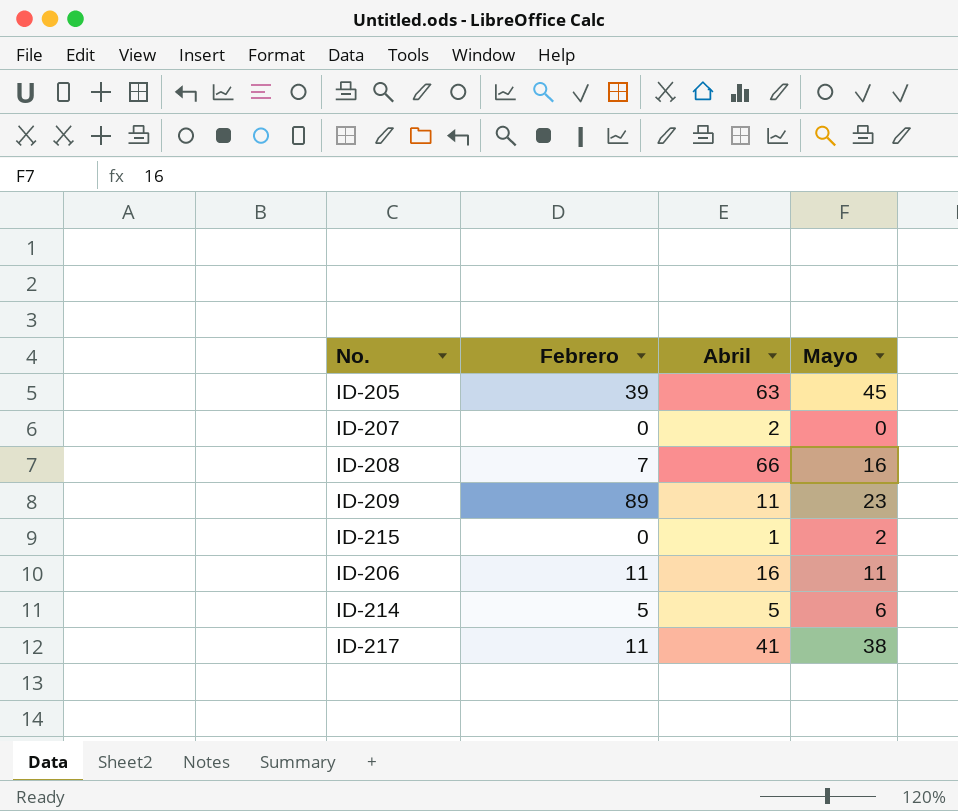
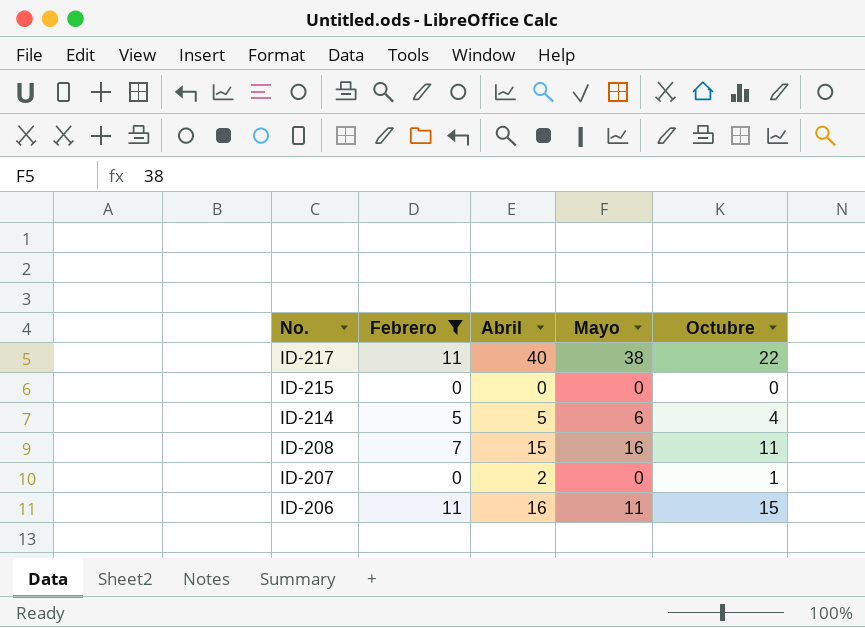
filter: none -> Febrero <= 11
row order: none -> No. descending
column Octubre | position: none -> 5
ID-217 | Abril: 41 -> 40
ID-215 | Abril: 1 -> 0
ID-215 | Mayo: 2 -> 0
ID-208 | Abril: 66 -> 15

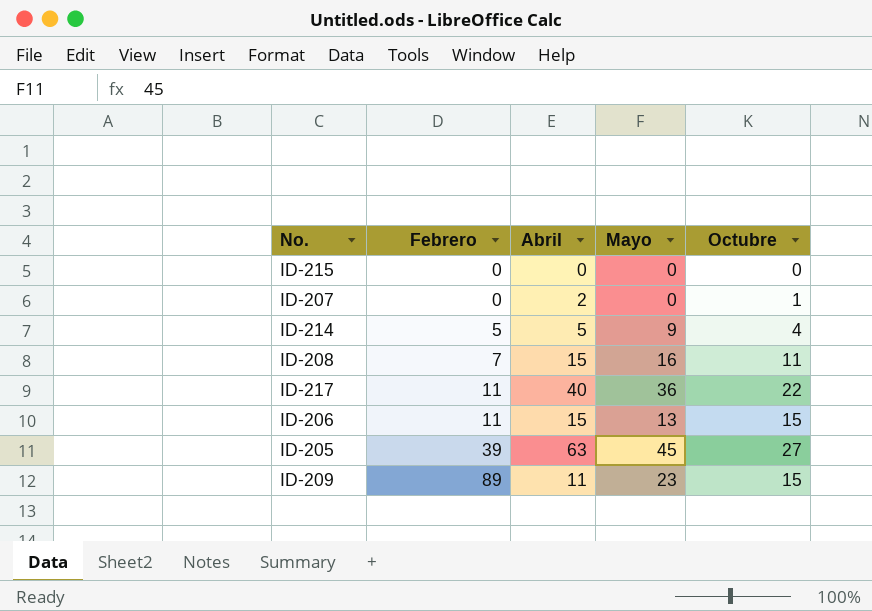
filter: Febrero <= 11 -> none
row order: No. descending -> Febrero ascending
ID-214 | Mayo: 6 -> 9
ID-217 | Mayo: 38 -> 36
ID-206 | Abril: 16 -> 15
ID-206 | Mayo: 11 -> 13

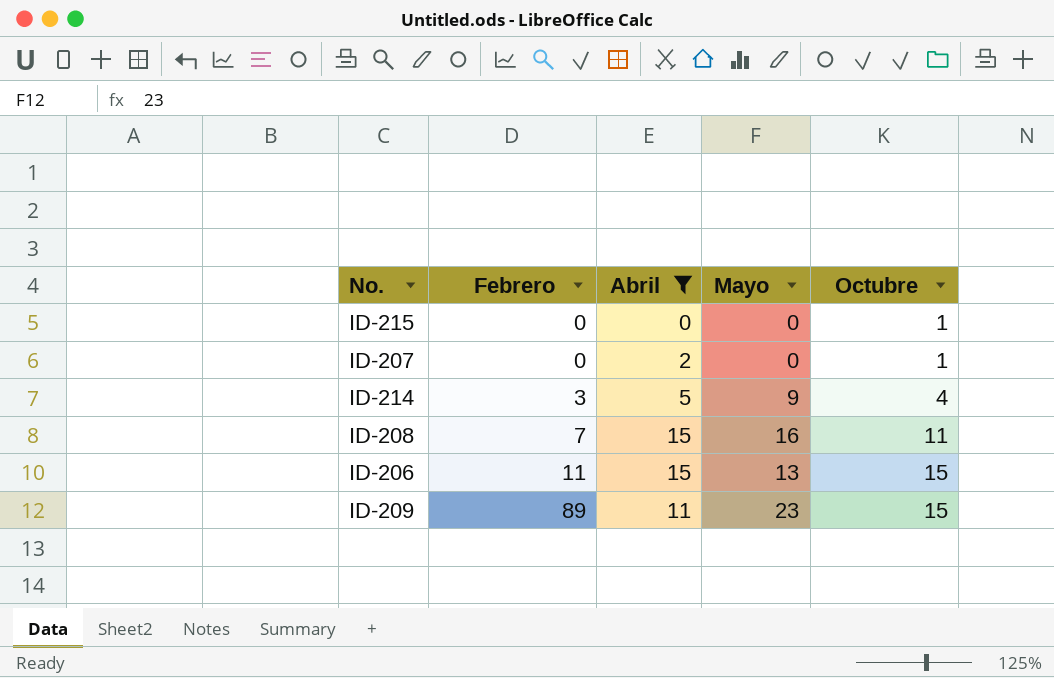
filter: none -> Abril <= 15
ID-215 | Octubre: 0 -> 1
ID-214 | Febrero: 5 -> 3

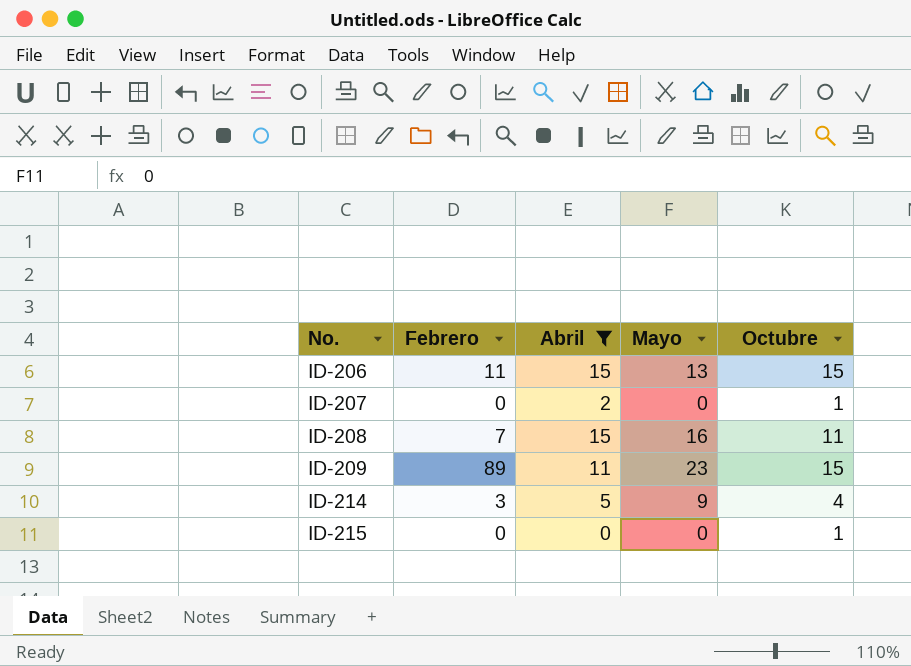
row order: Febrero ascending -> No. ascending

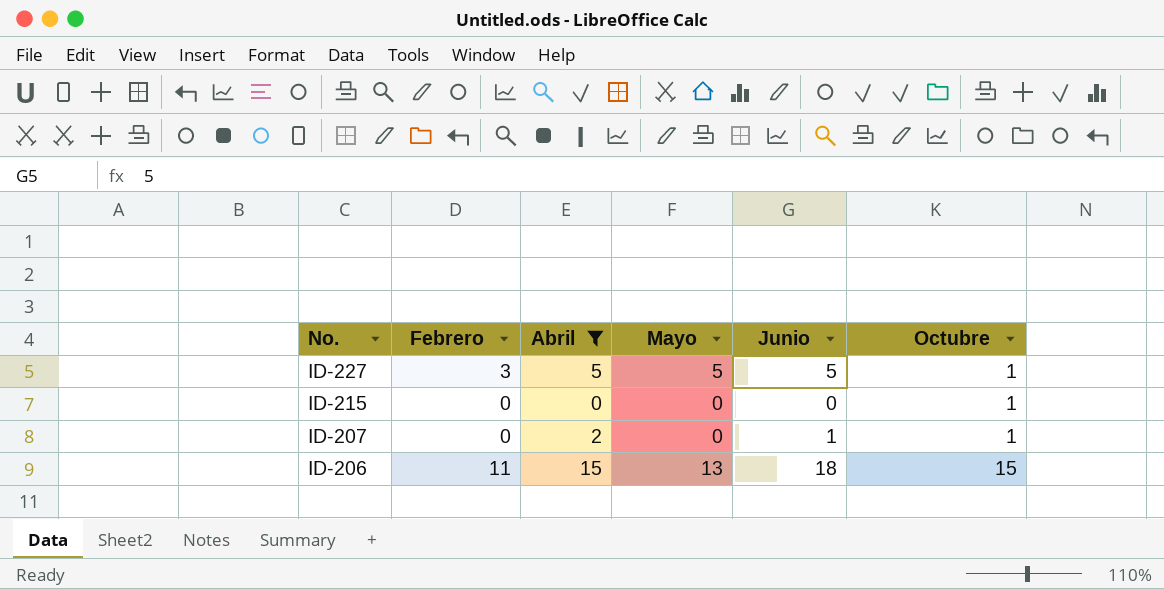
row order: No. ascending -> No. descending
column Junio | position: none -> 5
row ID-208: 7 | 15 | 16 | 11 -> none
row ID-209: 89 | 11 | 23 | 15 -> none
row ID-214: 3 | 5 | 9 | 4 -> none
row ID-227: none -> 3 | 5 | 5 | 5 | 1

